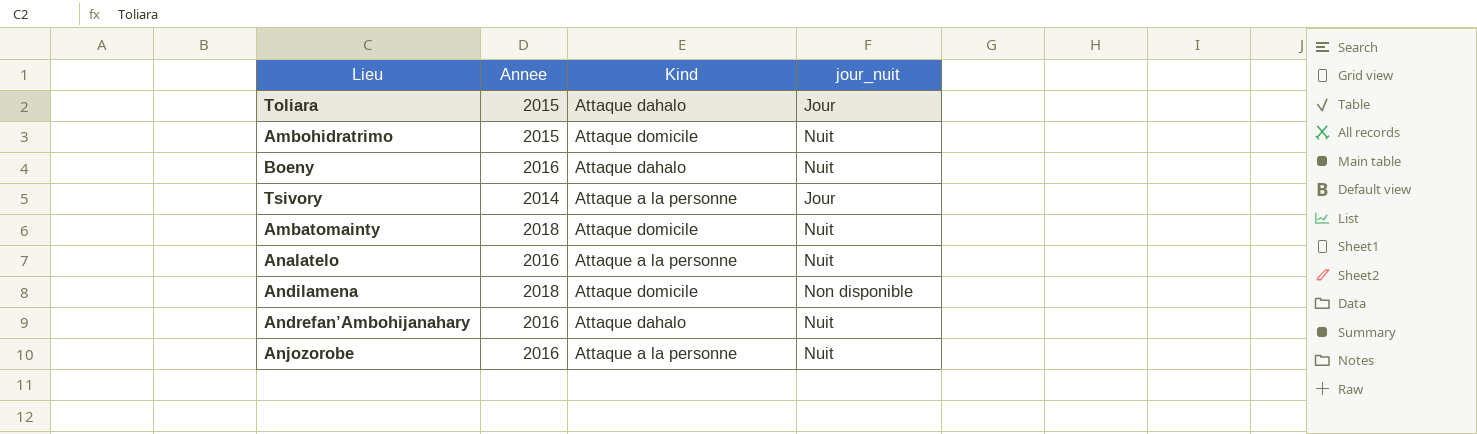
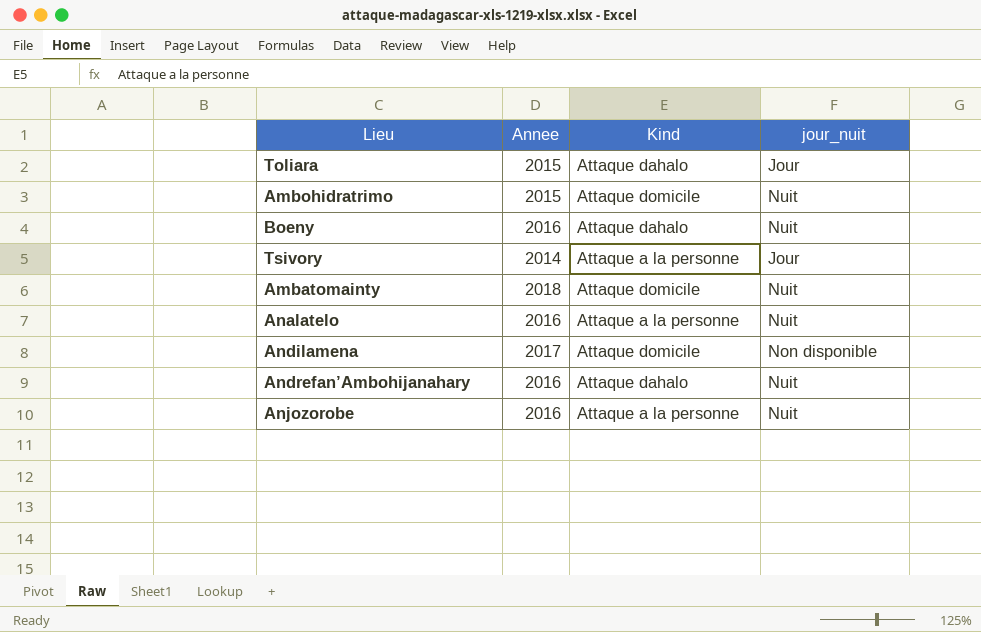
Andilamena | Annee: 2018 -> 2017

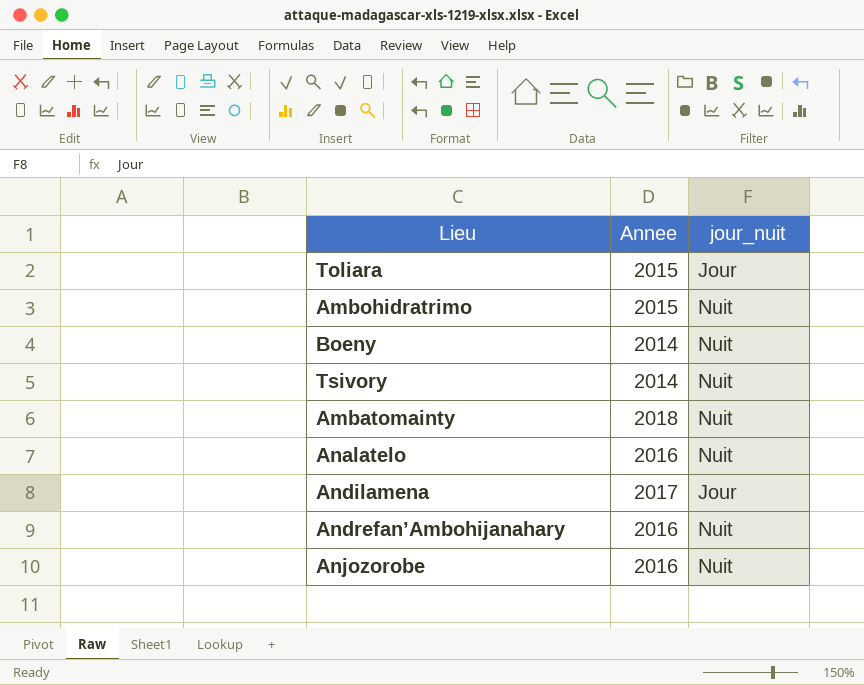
column Kind | position: 3 -> none
Boeny | Annee: 2016 -> 2014
Tsivory | jour_nuit: Jour -> Nuit
Andilamena | jour_nuit: Non disponible -> Jour

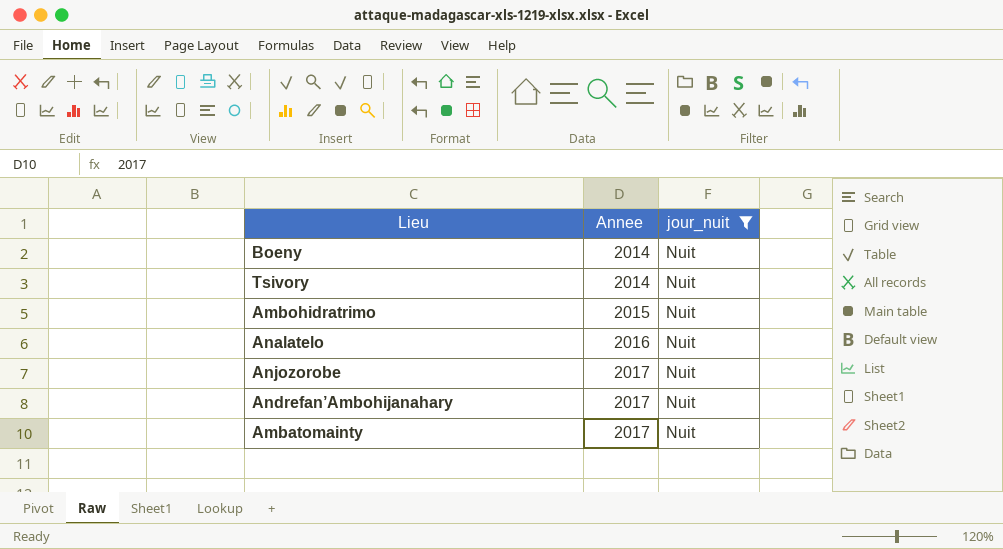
filter: none -> jour_nuit = Nuit
row order: none -> Annee ascending
Anjozorobe | Annee: 2016 -> 2017
Andrefan’Ambohijanahary | Annee: 2016 -> 2017
Ambatomainty | Annee: 2018 -> 2017

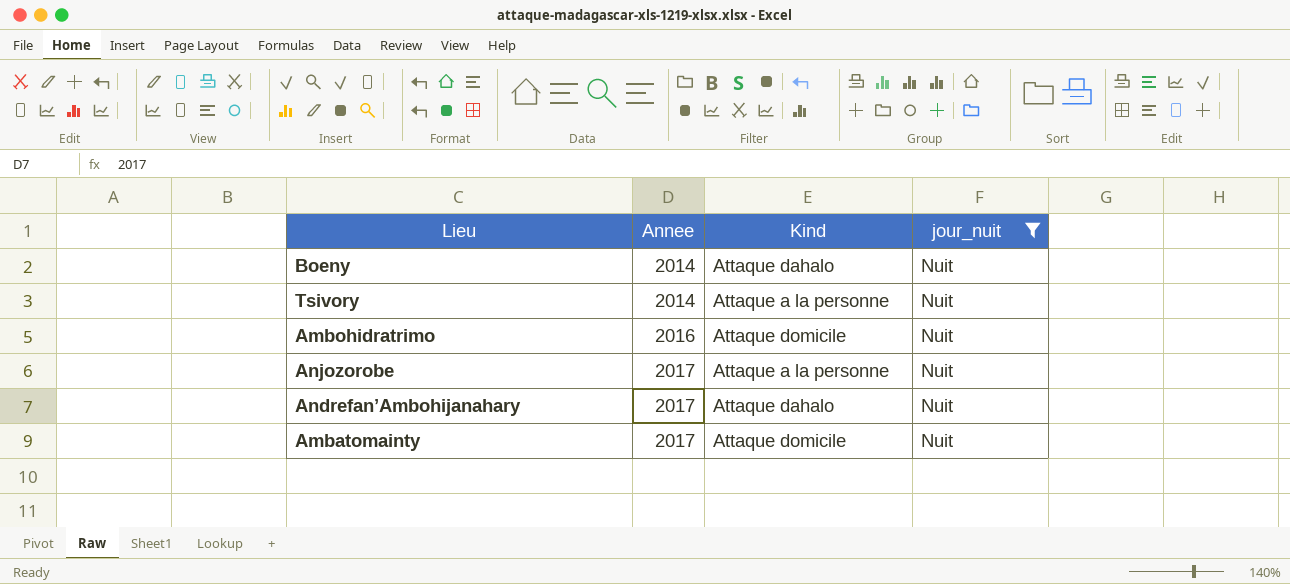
column Kind | position: none -> 3
row Analatelo: 2016 | Nuit -> none
Ambohidratrimo | Annee: 2015 -> 2016

